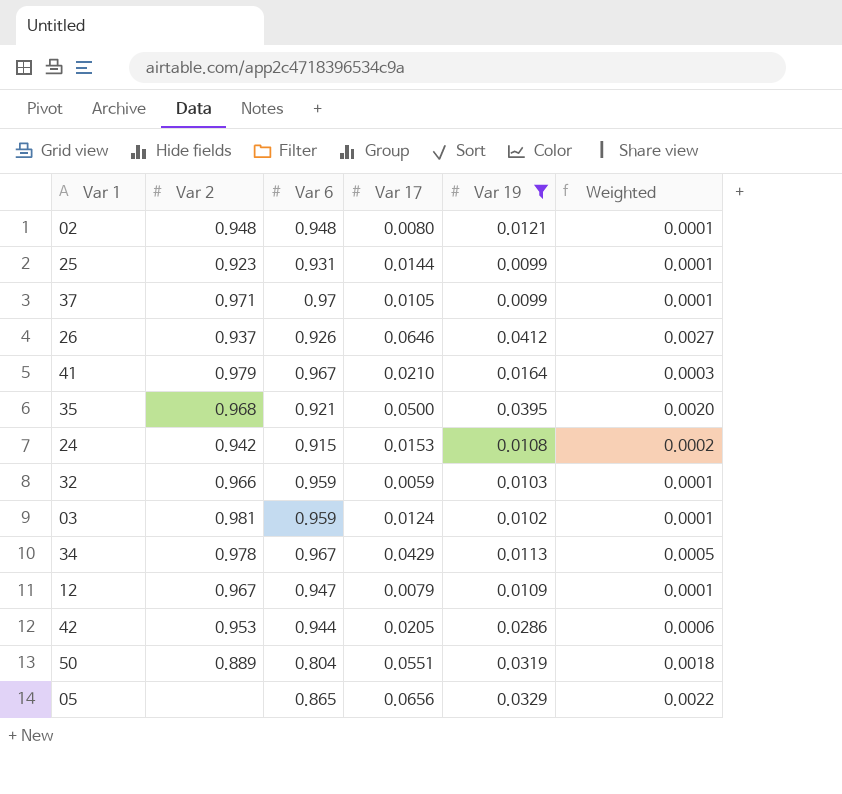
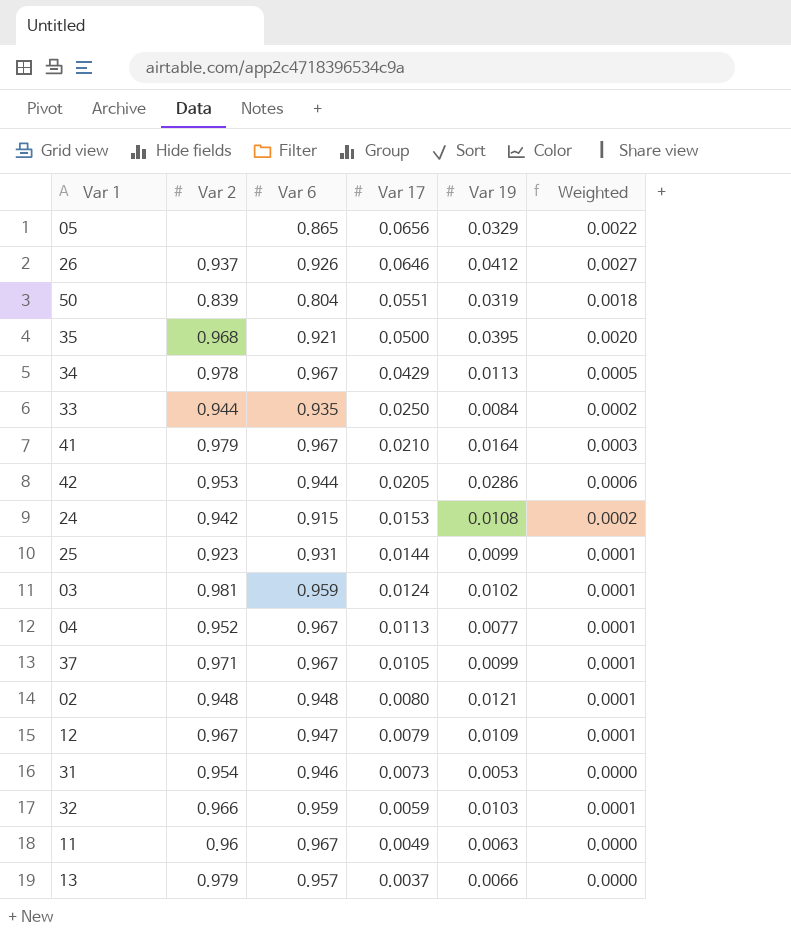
filter: Var 19 >= 0.0099 -> none
row order: none -> Var 17 descending
50 | Var 2: 0.889 -> 0.839
37 | Var 6: 0.97 -> 0.967

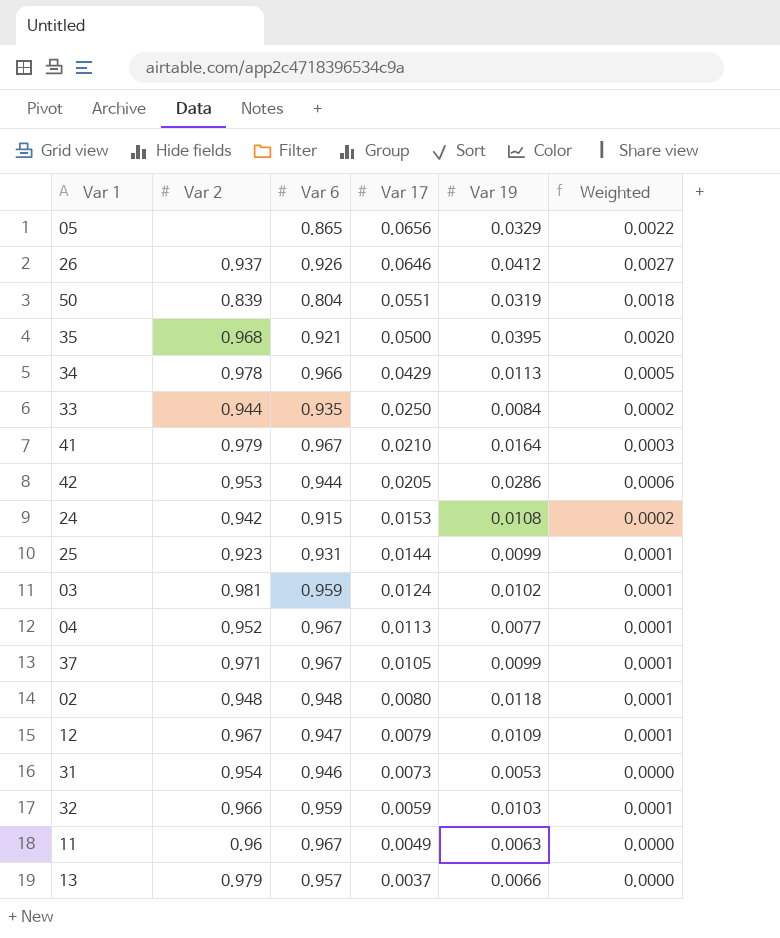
34 | Var 6: 0.967 -> 0.966
02 | Var 19: 0.0121 -> 0.0118

